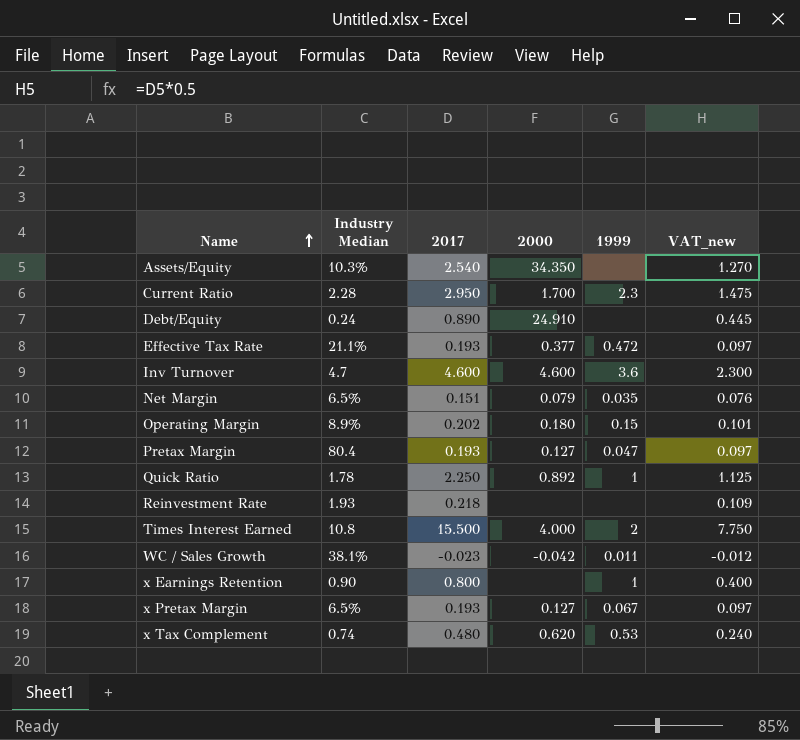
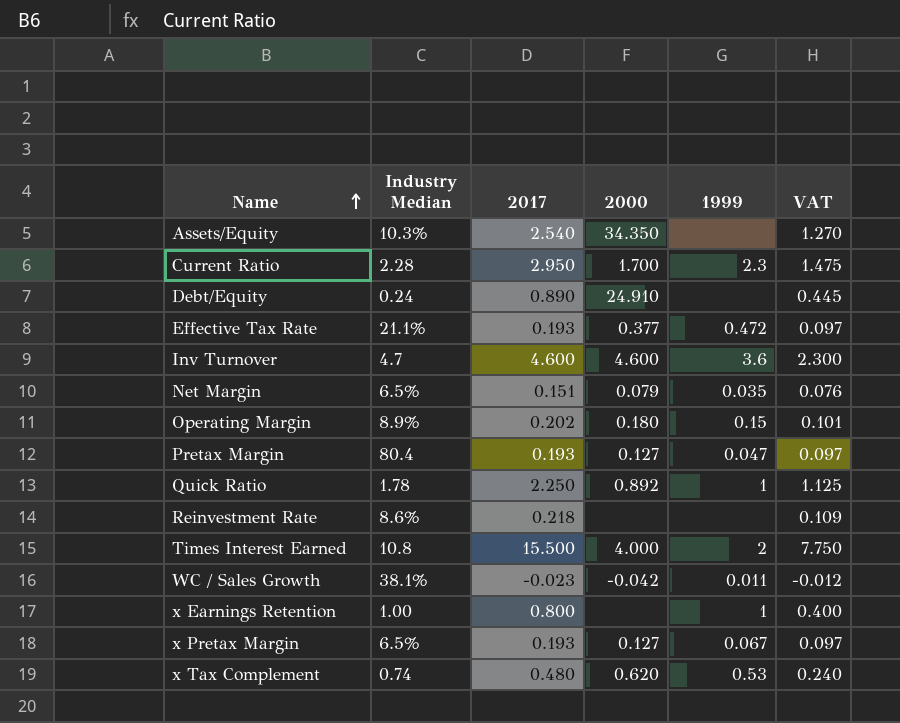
column name: VAT_new -> VAT
Reinvestment Rate | Industry Median: 1.93 -> 8.6%
x Earnings Retention | Industry Median: 0.90 -> 1.00

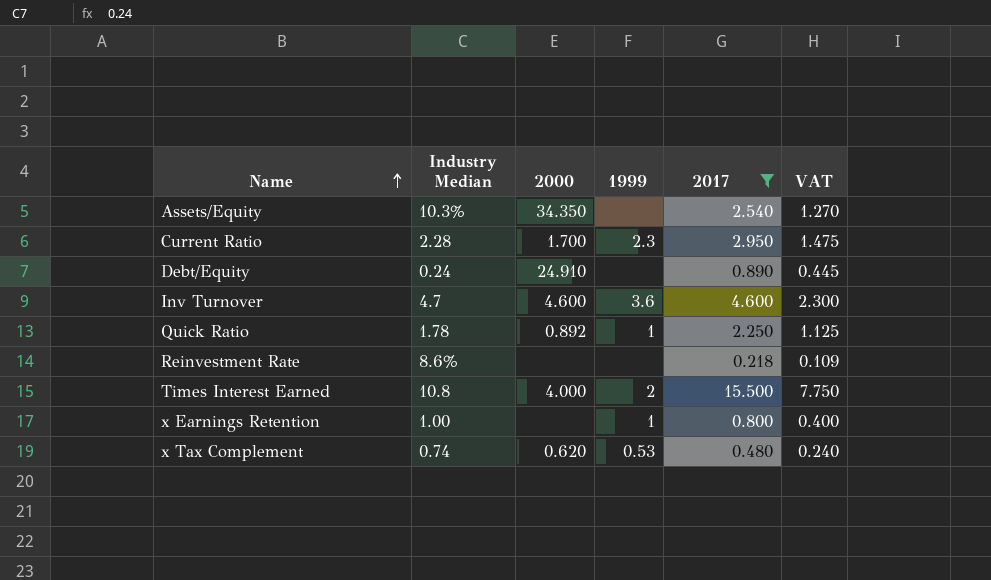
filter: none -> 2017 >= 0.218
column 2017 | position: 3 -> 5

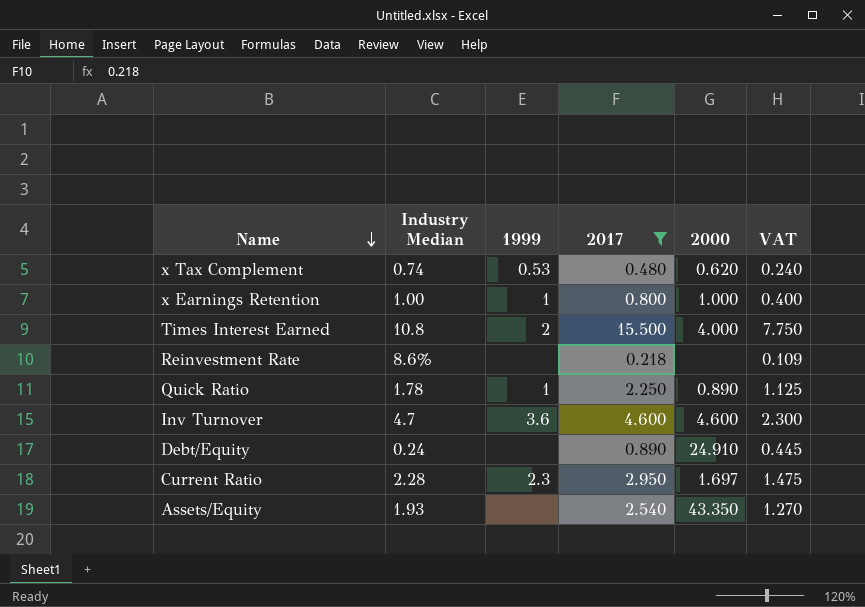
row order: Name ascending -> Name descending
column 2000 | position: 3 -> 5
x Earnings Retention | 2000: none -> 1.000
Quick Ratio | 2000: 0.892 -> 0.890
Current Ratio | 2000: 1.700 -> 1.697
Assets/Equity | Industry Median: 10.3% -> 1.93
Assets/Equity | 2000: 34.350 -> 43.350

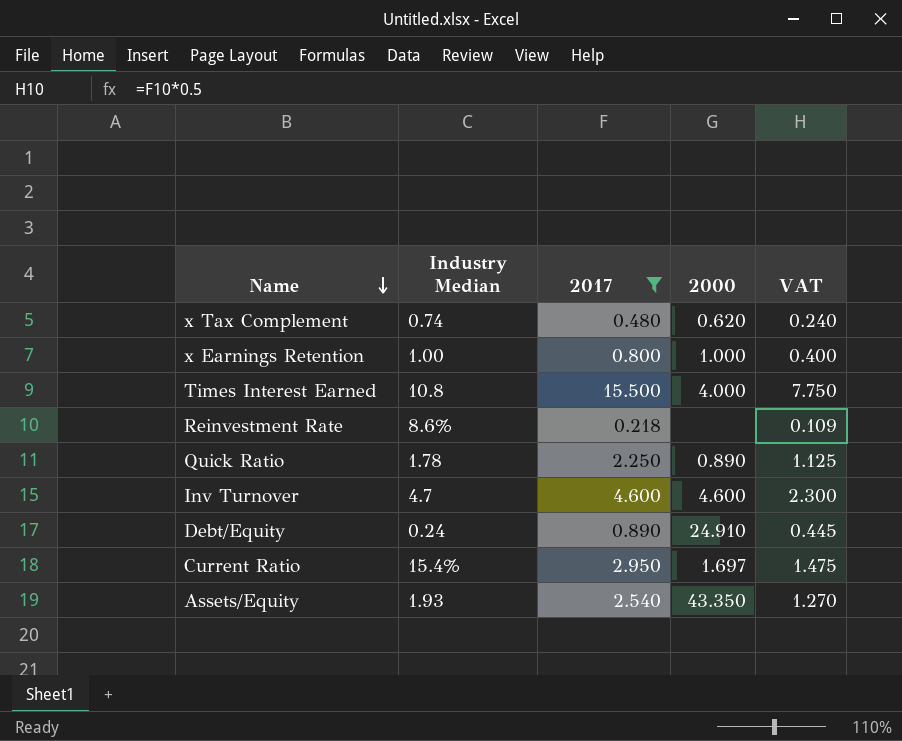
column 1999 | position: 3 -> none
Current Ratio | Industry Median: 2.28 -> 15.4%

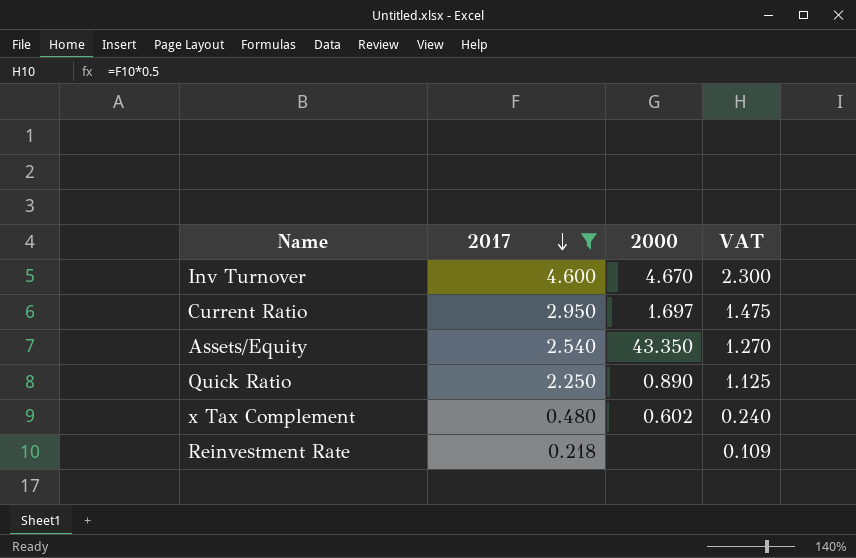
row order: Name descending -> 2017 descending
column Industry Median | position: 2 -> none
row x Earnings Retention: 1.00 | 0.800 | 1.000 | 0.400 -> none
row Times Interest Earned: 10.8 | 15.500 | 4.000 | 7.750 -> none
row Debt/Equity: 0.24 | 0.890 | 24.910 | 0.445 -> none
Inv Turnover | 2000: 4.600 -> 4.670
x Tax Complement | 2000: 0.620 -> 0.602

